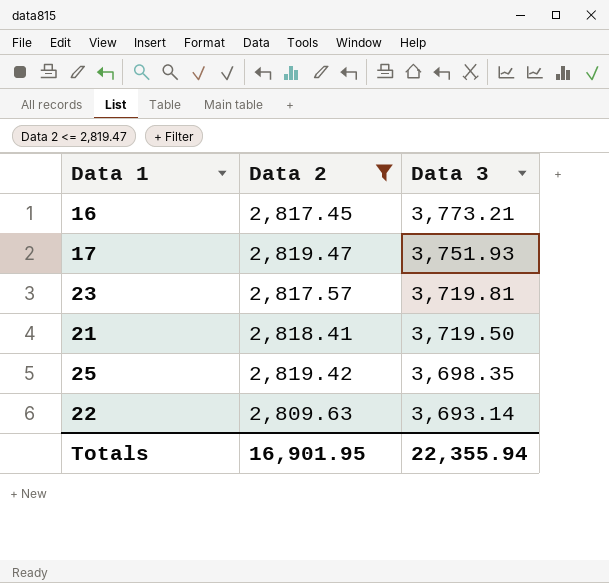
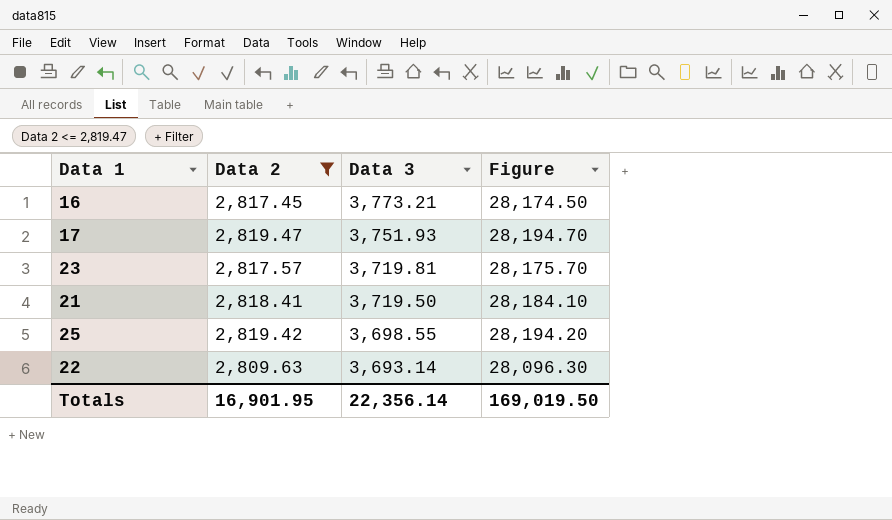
column Figure | formula: none -> [Data 2] * 10
25 | Data 3: 3,698.35 -> 3,698.55
Totals | Data 3: 22,355.94 -> 22,356.14

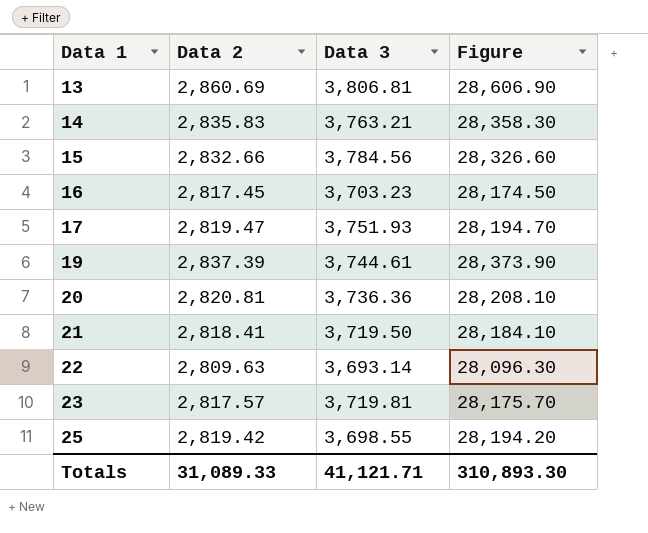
filter: Data 2 <= 2,819.47 -> none
row order: Data 3 descending -> Data 1 ascending
16 | Data 3: 3,773.21 -> 3,703.23
Totals | Data 2: 16,901.95 -> 31,089.33
Totals | Data 3: 22,356.14 -> 41,121.71
Totals | Figure: 169,019.50 -> 310,893.30

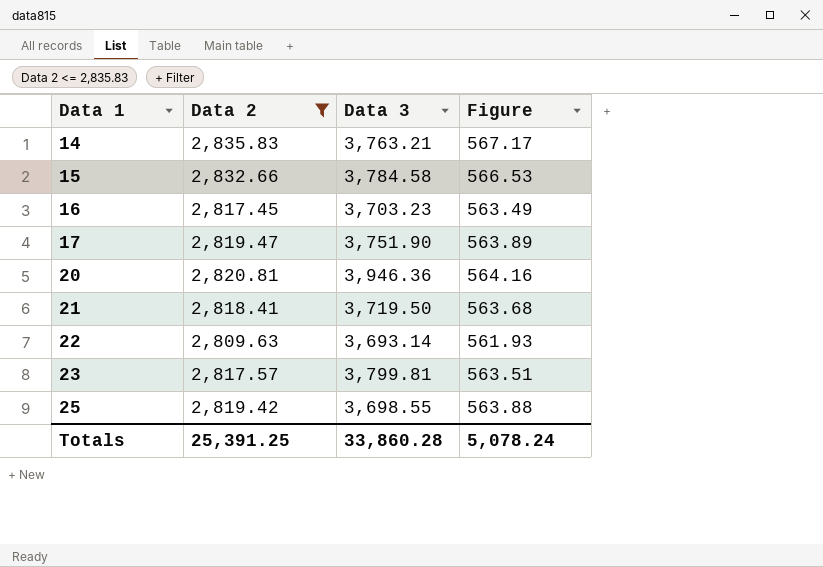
filter: none -> Data 2 <= 2,835.83
column Figure | formula: [Data 2] * 10 -> [Data 2] * 0.2
15 | Data 3: 3,784.56 -> 3,784.58
17 | Data 3: 3,751.93 -> 3,751.90
20 | Data 3: 3,736.36 -> 3,946.36
23 | Data 3: 3,719.81 -> 3,799.81
Totals | Data 2: 31,089.33 -> 25,391.25
Totals | Data 3: 41,121.71 -> 33,860.28
Totals | Figure: 310,893.30 -> 5,078.24

